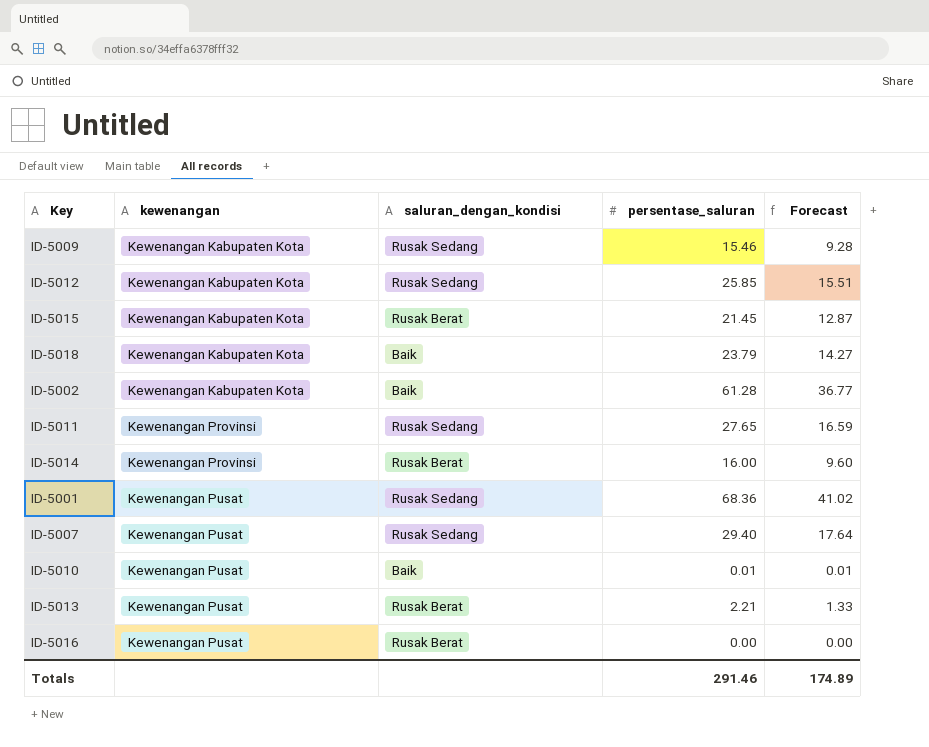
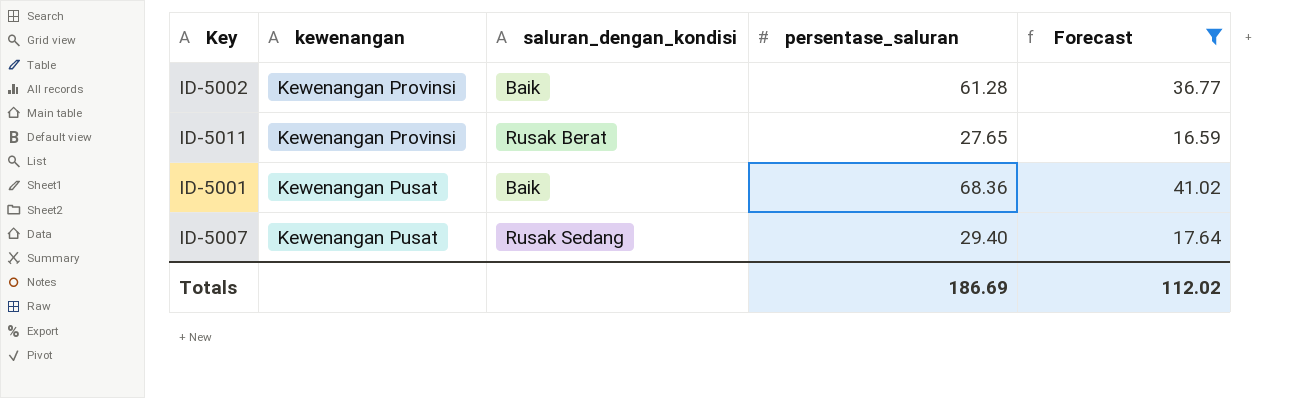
filter: none -> Forecast >= 16.59
ID-5002 | kewenangan: Kewenangan Kabupaten Kota -> Kewenangan Provinsi
ID-5011 | saluran_dengan_kondisi: Rusak Sedang -> Rusak Berat
ID-5001 | saluran_dengan_kondisi: Rusak Sedang -> Baik
Totals | persentase_saluran: 291.46 -> 186.69
Totals | Forecast: 174.89 -> 112.02

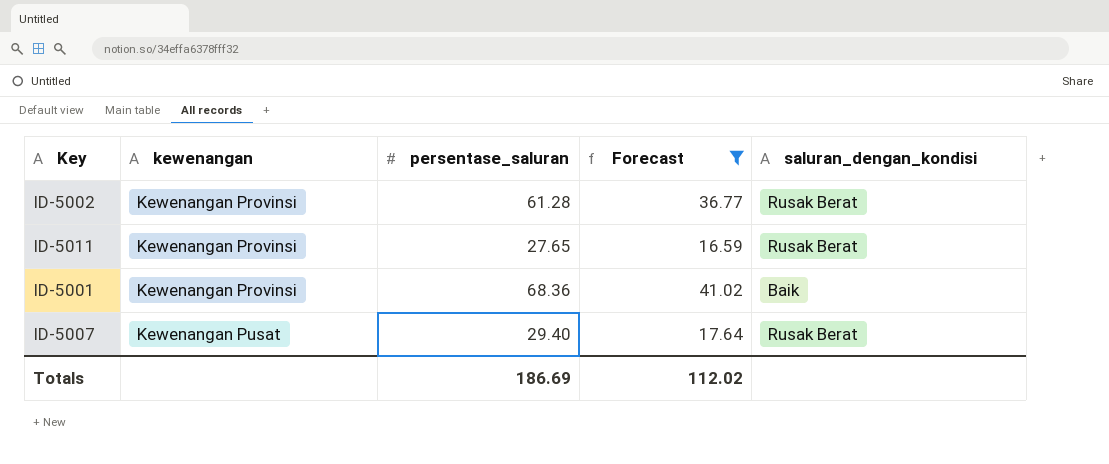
column saluran_dengan_kondisi | position: 3 -> 5
ID-5002 | saluran_dengan_kondisi: Baik -> Rusak Berat
ID-5001 | kewenangan: Kewenangan Pusat -> Kewenangan Provinsi
ID-5007 | saluran_dengan_kondisi: Rusak Sedang -> Rusak Berat

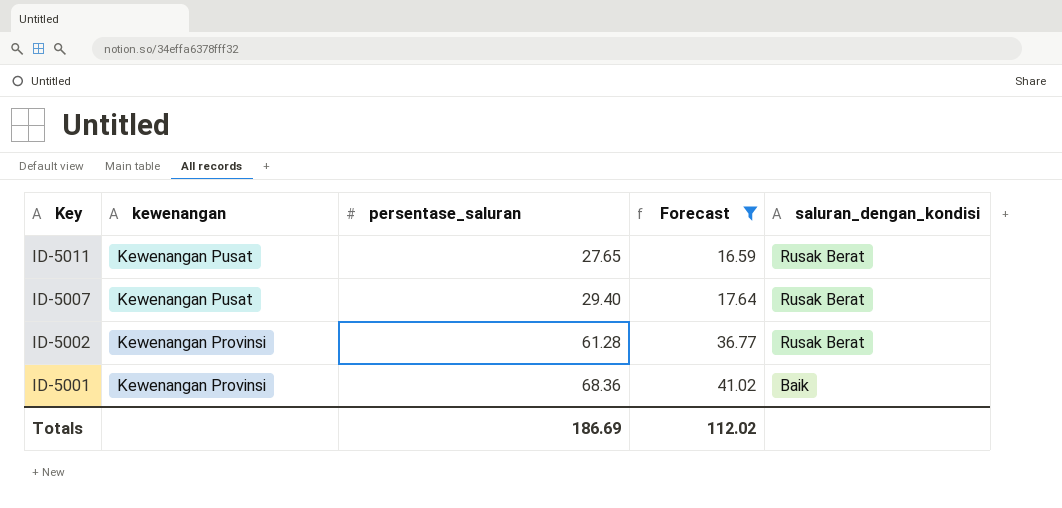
row order: kewenangan ascending -> Key descending
ID-5011 | kewenangan: Kewenangan Provinsi -> Kewenangan Pusat

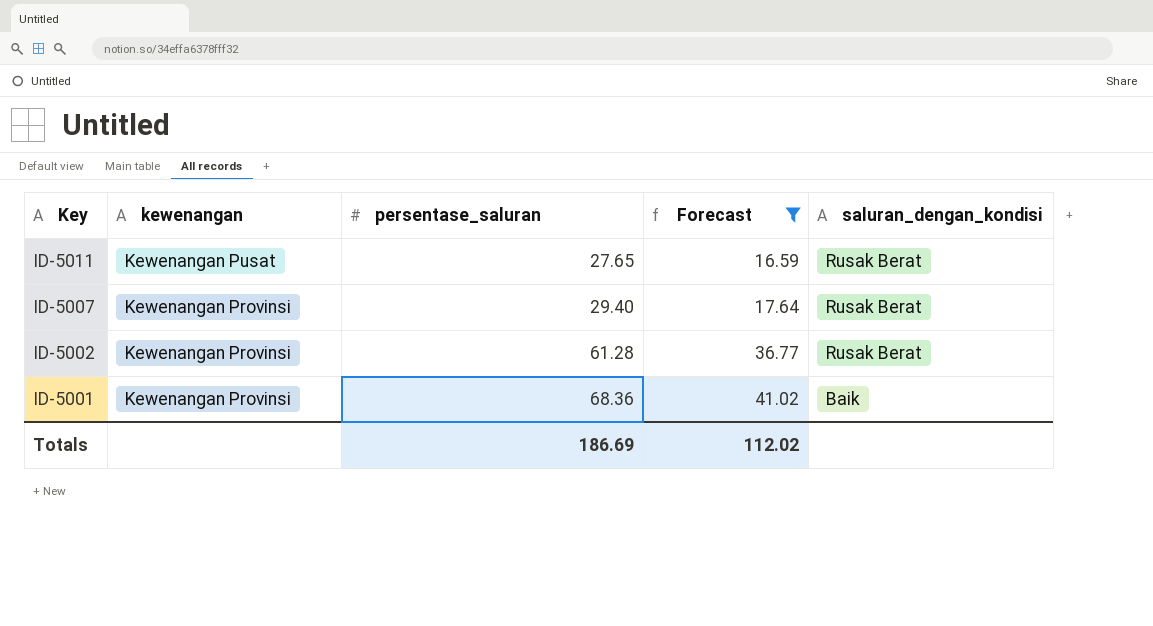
ID-5007 | kewenangan: Kewenangan Pusat -> Kewenangan Provinsi

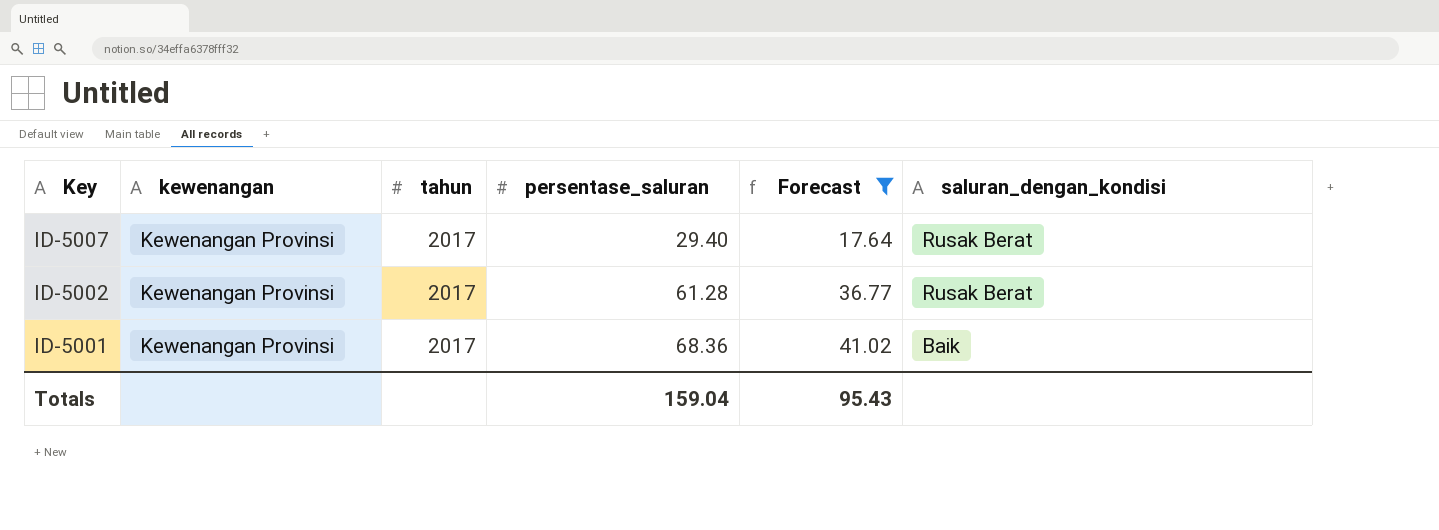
column tahun | position: none -> 3
row ID-5011: Kewenangan Pusat | 27.65 | 16.59 | Rusak Berat -> none
Totals | persentase_saluran: 186.69 -> 159.04
Totals | Forecast: 112.02 -> 95.43

